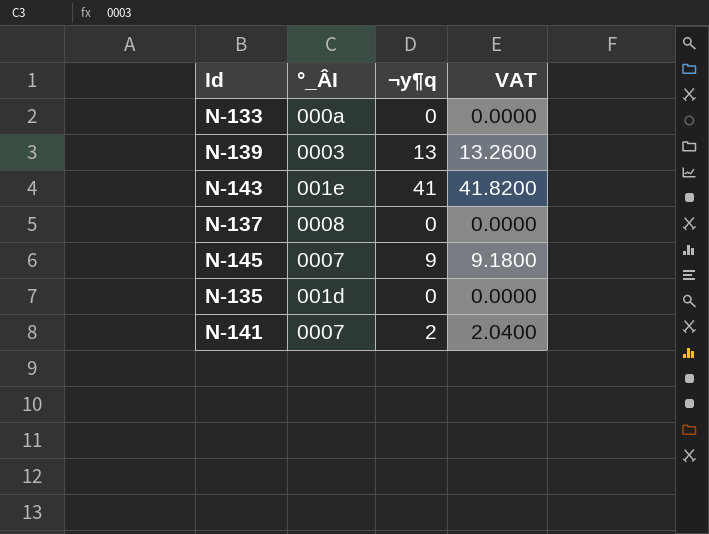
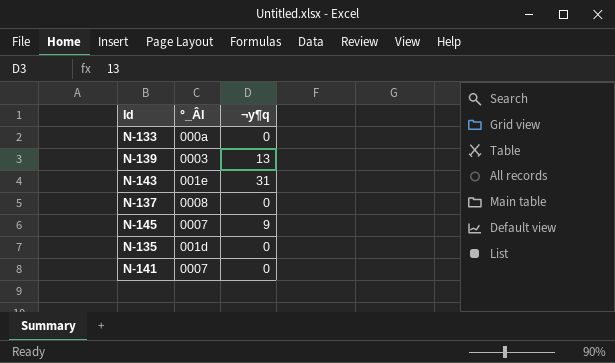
column VAT | formula: [¬y¶q] * 1.02 -> none
N-143 | ¬y¶q: 41 -> 31
N-141 | ¬y¶q: 2 -> 0

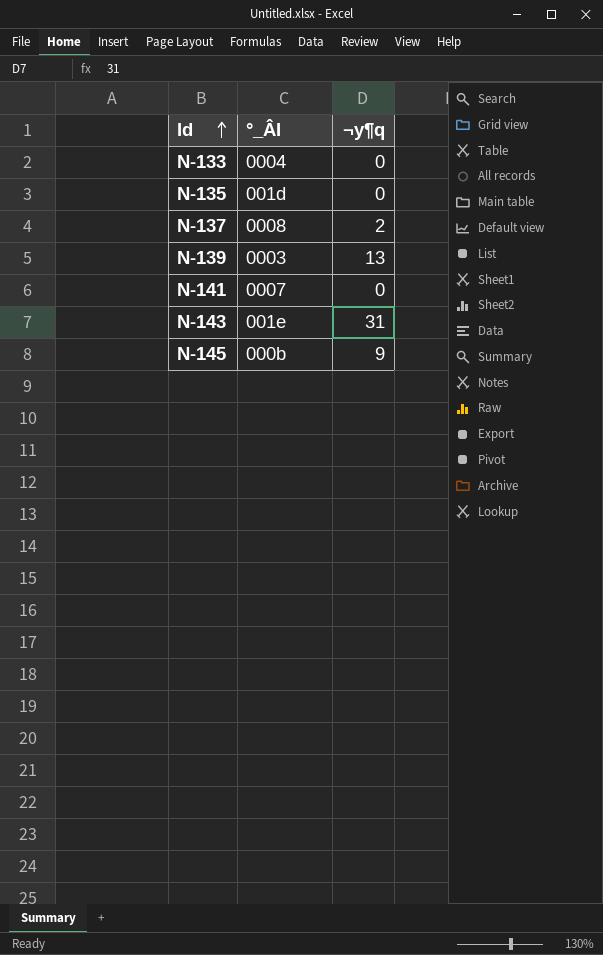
row order: none -> Id ascending
N-133 | °_ÂI: 000a -> 0004
N-137 | ¬y¶q: 0 -> 2
N-145 | °_ÂI: 0007 -> 000b

